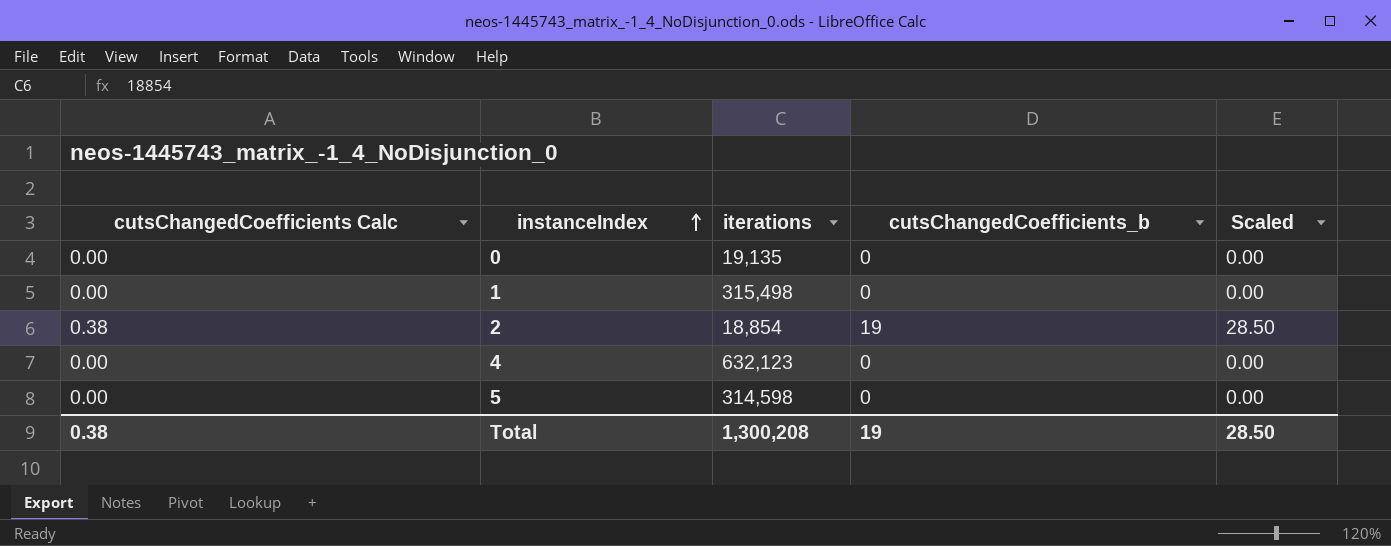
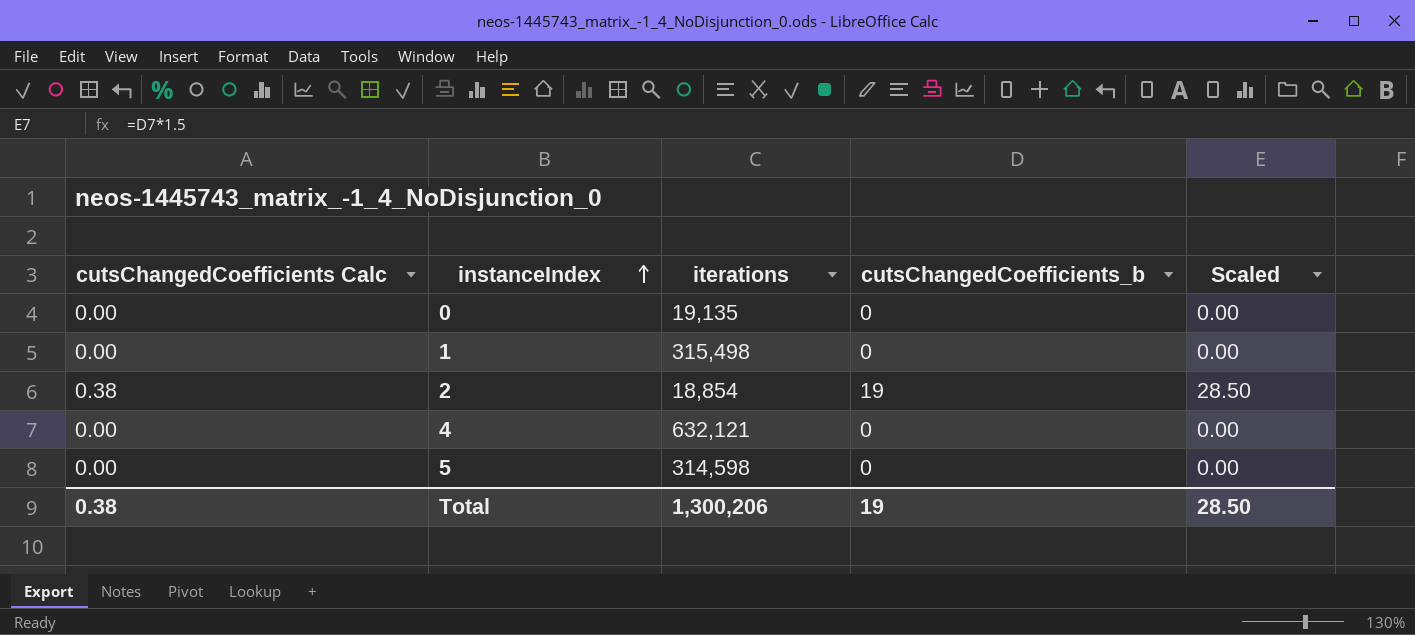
4 | iterations: 632,123 -> 632,121
Total | iterations: 1,300,208 -> 1,300,206

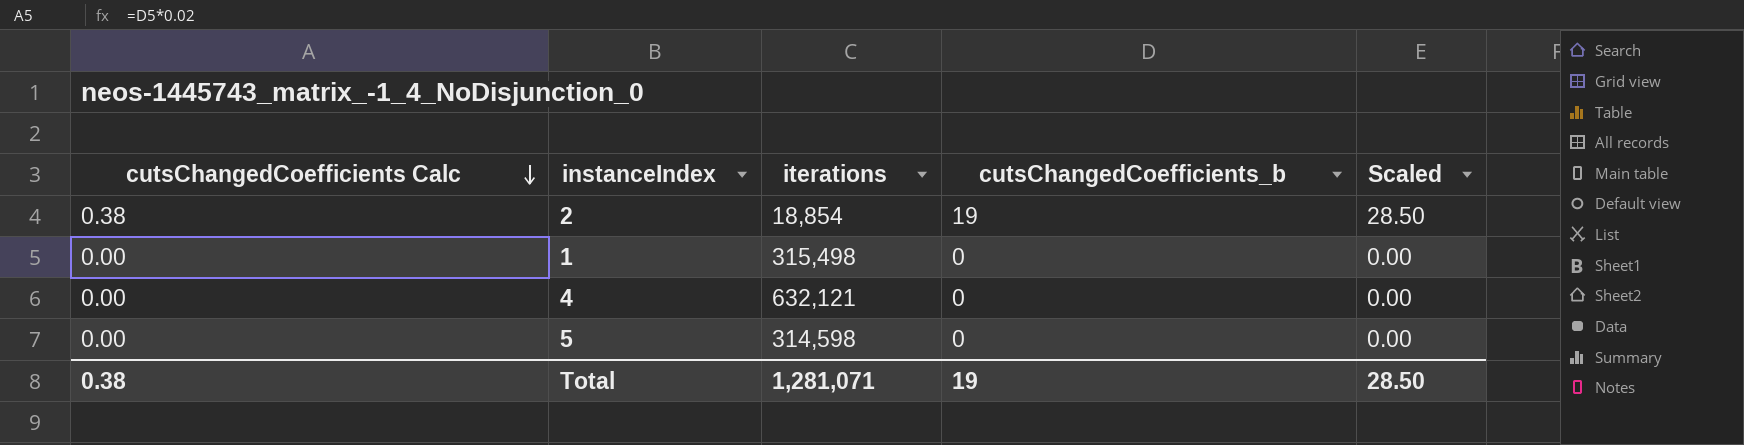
row order: instanceIndex ascending -> cutsChangedCoefficients Calc descending
row 0: 0.00 | 19,135 | 0 | 0.00 -> none
Total | iterations: 1,300,206 -> 1,281,071

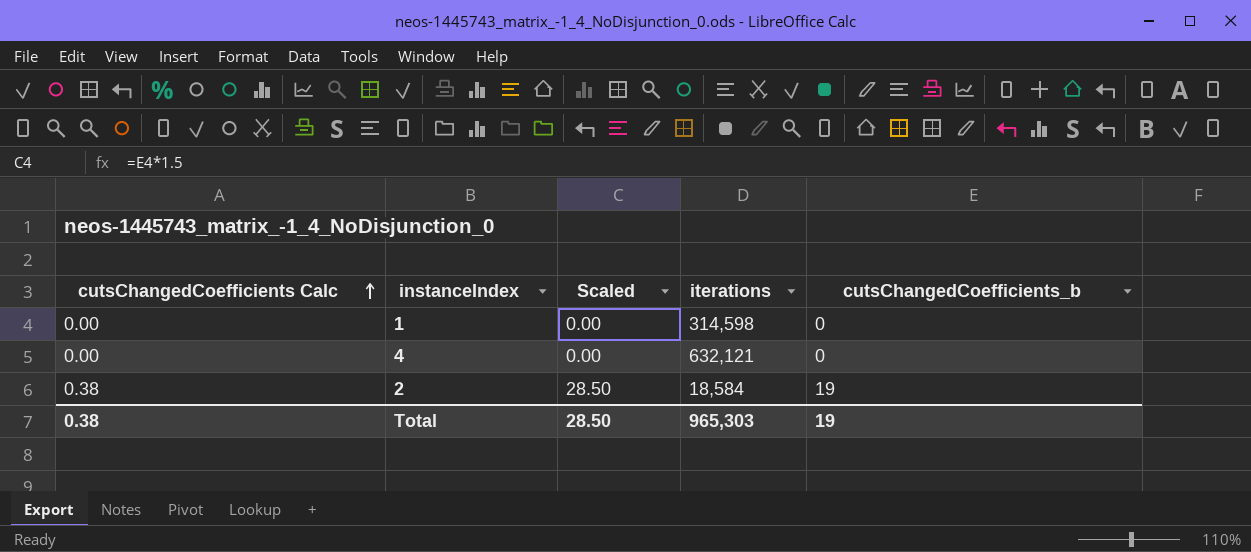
row order: cutsChangedCoefficients Calc descending -> cutsChangedCoefficients Calc ascending
column Scaled | position: 5 -> 3
row 5: 0.00 | 314,598 | 0 | 0.00 -> none
1 | iterations: 315,498 -> 314,598
2 | iterations: 18,854 -> 18,584
Total | iterations: 1,281,071 -> 965,303

